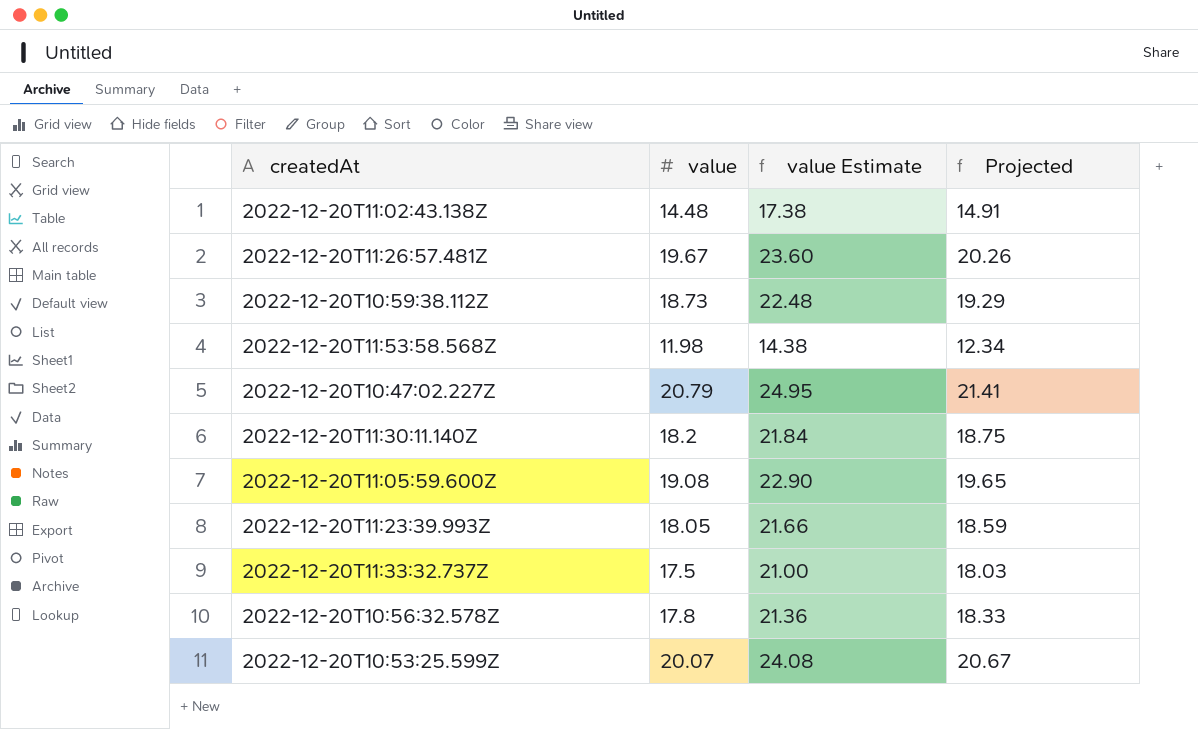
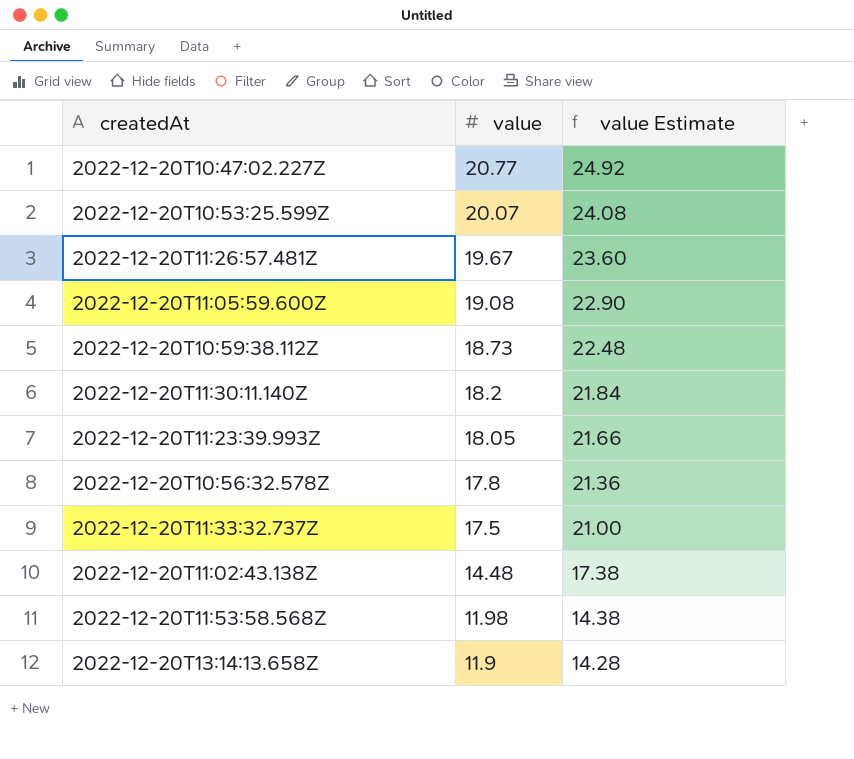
row order: none -> value descending
column Projected | formula: [value] * 1.03 -> none
2022-12-20T10:47:02.227Z | value: 20.79 -> 20.77
2022-12-20T10:47:02.227Z | value Estimate: 24.95 -> 24.92
row 2022-12-20T13:14:13.658Z: none -> 11.9 | 14.28

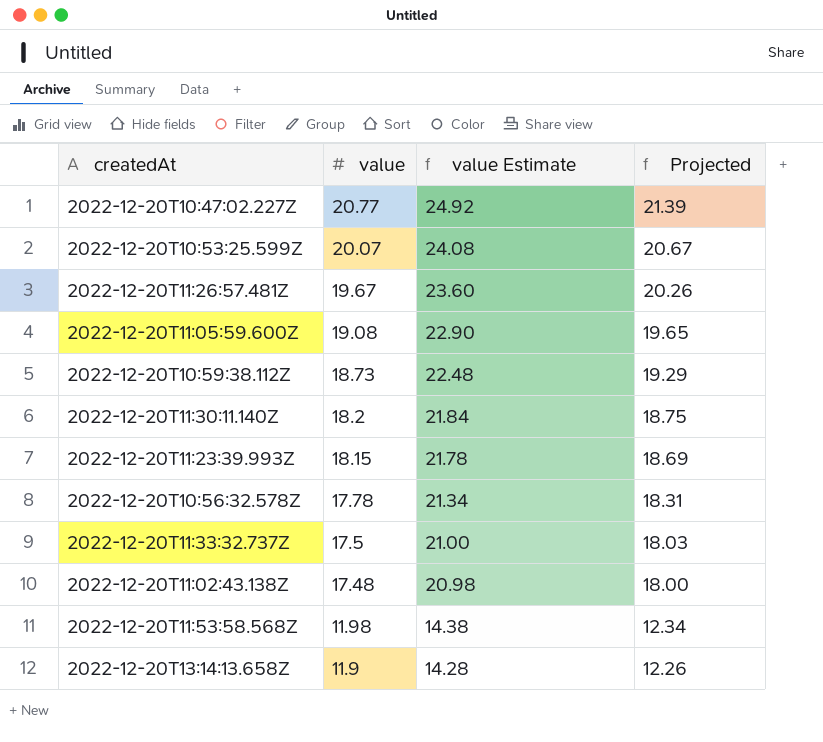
column Projected | formula: none -> [value] * 1.03
2022-12-20T11:23:39.993Z | value: 18.05 -> 18.15
2022-12-20T11:23:39.993Z | value Estimate: 21.66 -> 21.78
2022-12-20T10:56:32.578Z | value: 17.8 -> 17.78
2022-12-20T10:56:32.578Z | value Estimate: 21.36 -> 21.34
2022-12-20T11:02:43.138Z | value: 14.48 -> 17.48
2022-12-20T11:02:43.138Z | value Estimate: 17.38 -> 20.98

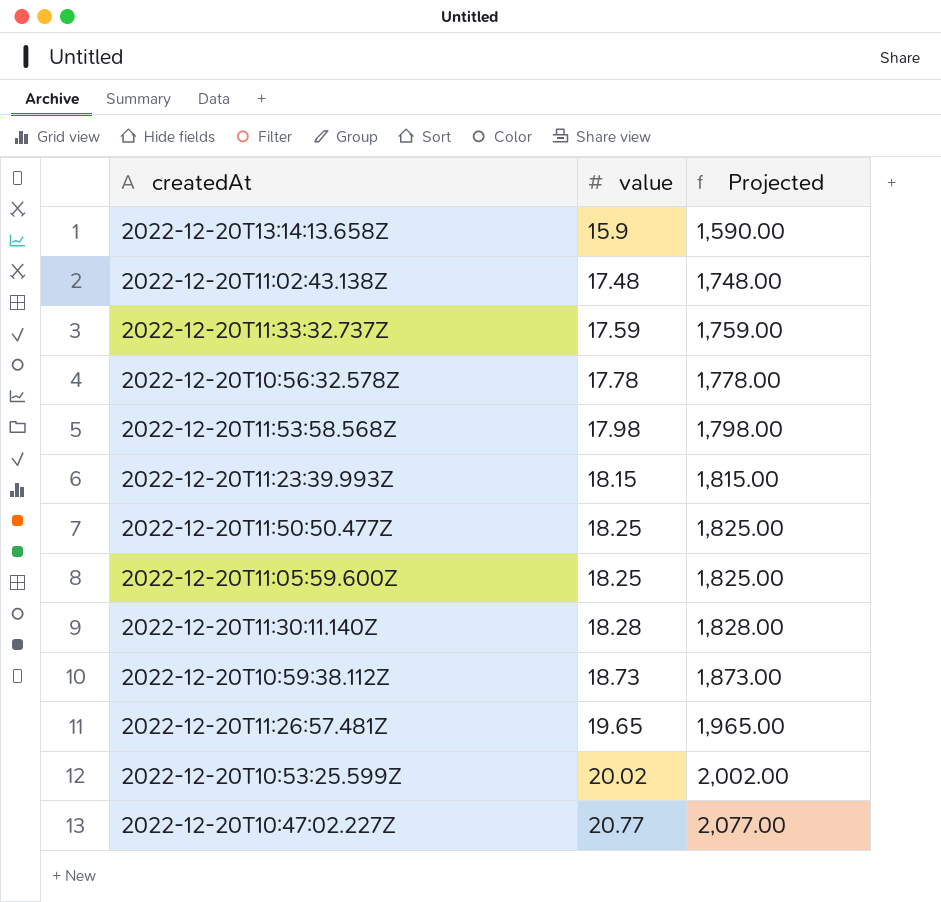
row order: value descending -> value ascending
column value Estimate | formula: [value] * 1.2 -> none
column Projected | formula: [value] * 1.03 -> [value] * 100
2022-12-20T13:14:13.658Z | value: 11.9 -> 15.9
2022-12-20T11:33:32.737Z | value: 17.5 -> 17.59
2022-12-20T11:53:58.568Z | value: 11.98 -> 17.98
row 2022-12-20T11:50:50.477Z: none -> 18.25 | 1,825.00
2022-12-20T11:05:59.600Z | value: 19.08 -> 18.25
2022-12-20T11:30:11.140Z | value: 18.2 -> 18.28
2022-12-20T11:26:57.481Z | value: 19.67 -> 19.65
2022-12-20T10:53:25.599Z | value: 20.07 -> 20.02

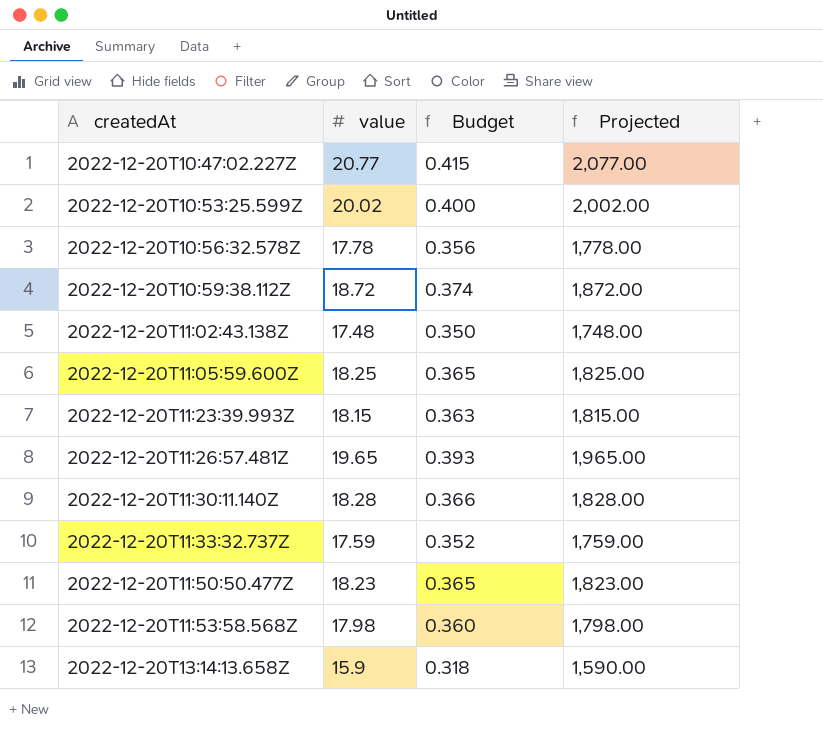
row order: value ascending -> createdAt ascending
column Budget | formula: none -> [value] * 0.02
2022-12-20T10:59:38.112Z | value: 18.73 -> 18.72
2022-12-20T10:59:38.112Z | Projected: 1,873.00 -> 1,872.00
2022-12-20T11:50:50.477Z | value: 18.25 -> 18.23
2022-12-20T11:50:50.477Z | Projected: 1,825.00 -> 1,823.00

